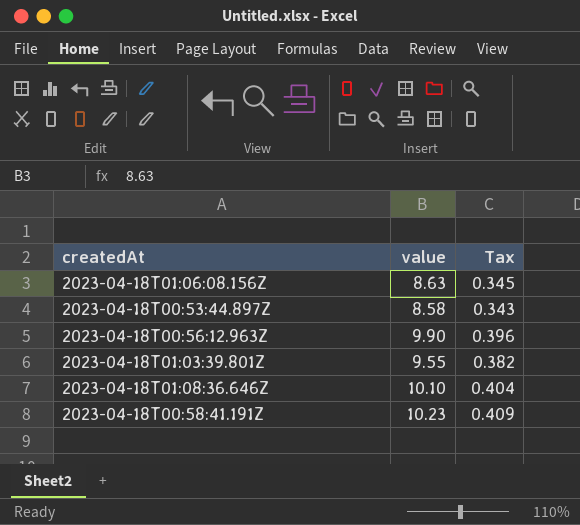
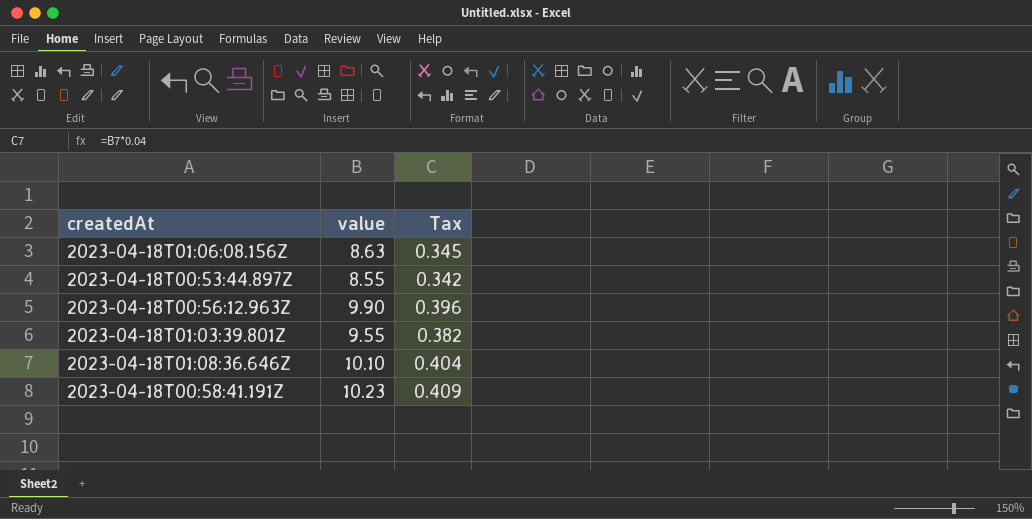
2023-04-18T00:53:44.897Z | value: 8.58 -> 8.55
2023-04-18T00:53:44.897Z | Tax: 0.343 -> 0.342

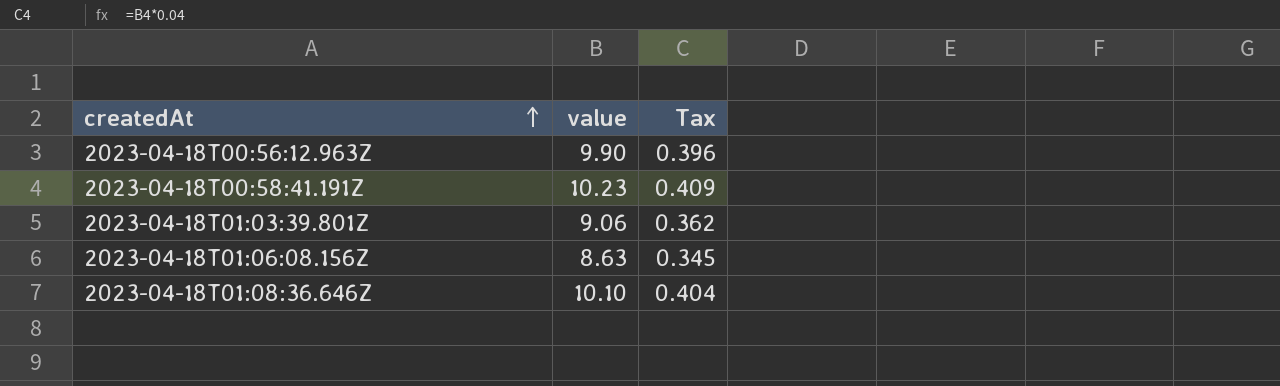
row order: none -> createdAt ascending
row 2023-04-18T00:53:44.897Z: 8.55 | 0.342 -> none
2023-04-18T01:03:39.801Z | value: 9.55 -> 9.06
2023-04-18T01:03:39.801Z | Tax: 0.382 -> 0.362

